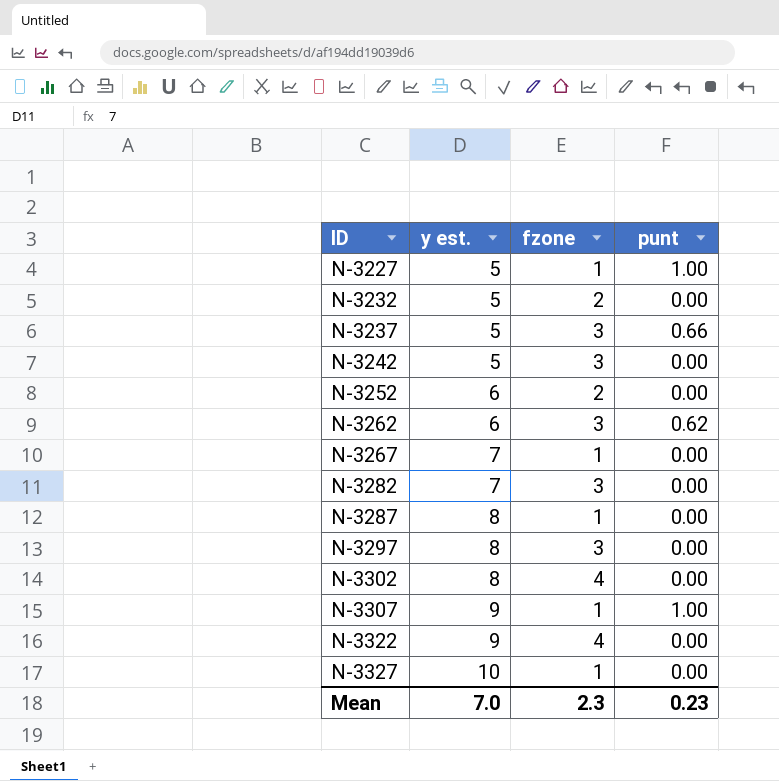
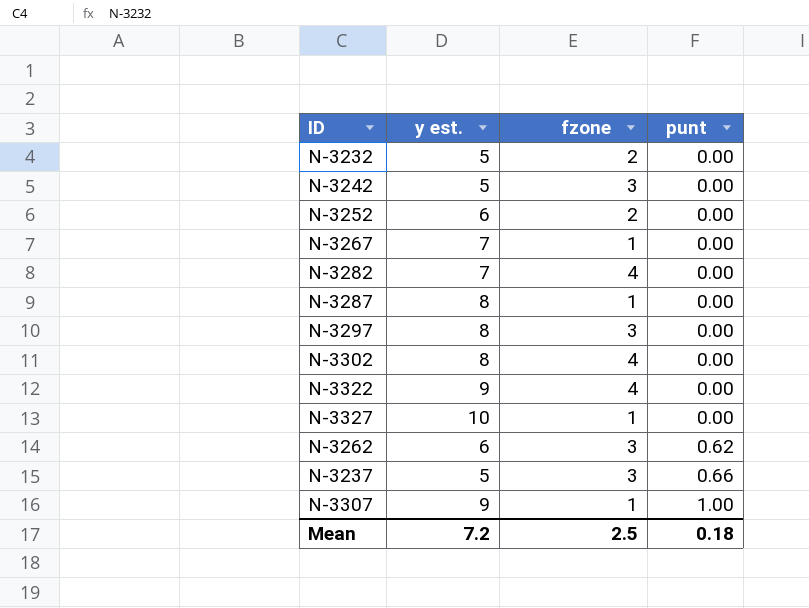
row order: ID ascending -> punt ascending
row N-3227: 5 | 1 | 1.00 -> none
N-3282 | fzone: 3 -> 4
Mean | y est.: 7.0 -> 7.2
Mean | fzone: 2.3 -> 2.5
Mean | punt: 0.23 -> 0.18

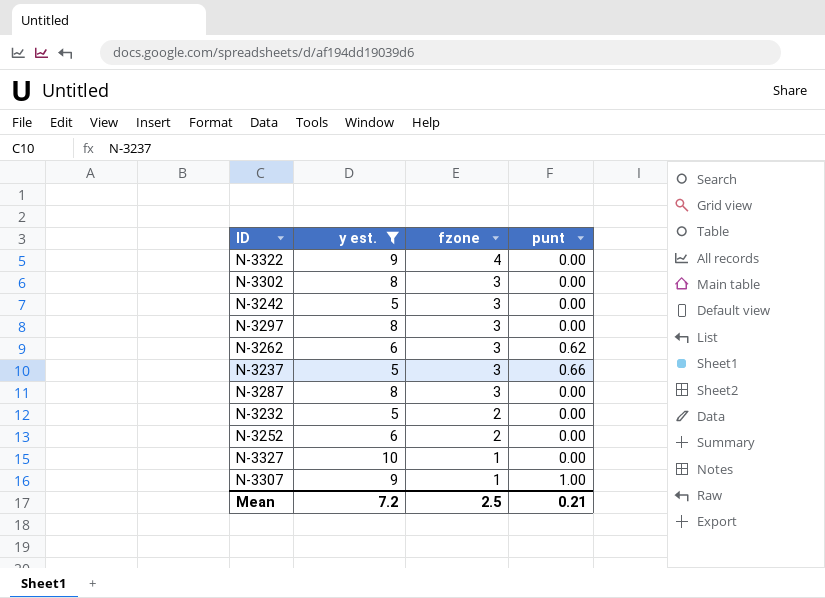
filter: none -> y est. != 7
row order: punt ascending -> fzone descending
N-3302 | fzone: 4 -> 3
N-3287 | fzone: 1 -> 3
Mean | punt: 0.18 -> 0.21

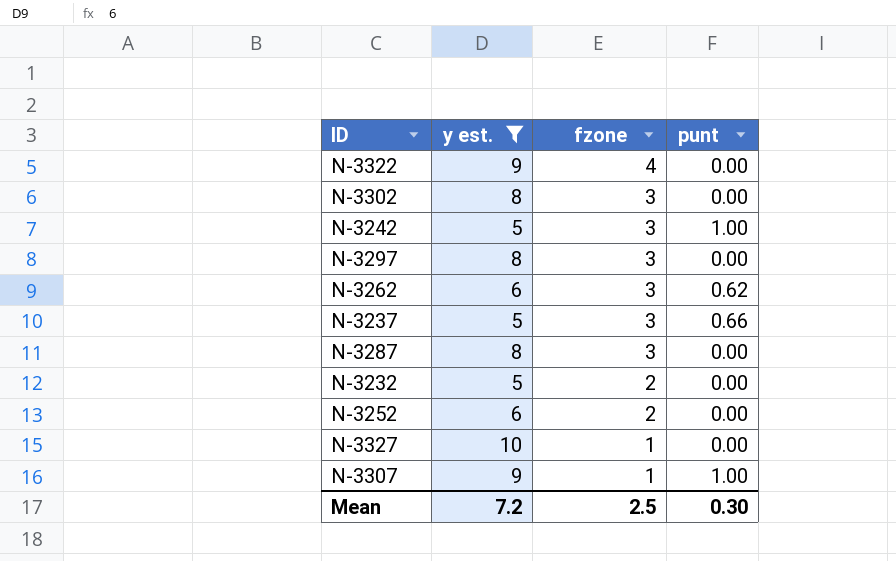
N-3242 | punt: 0.00 -> 1.00
Mean | punt: 0.21 -> 0.30

